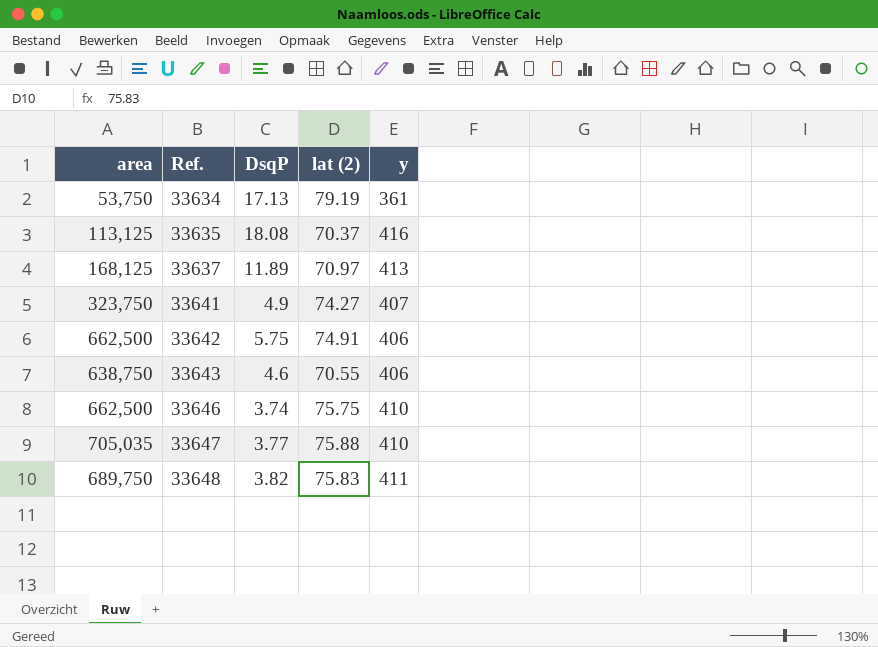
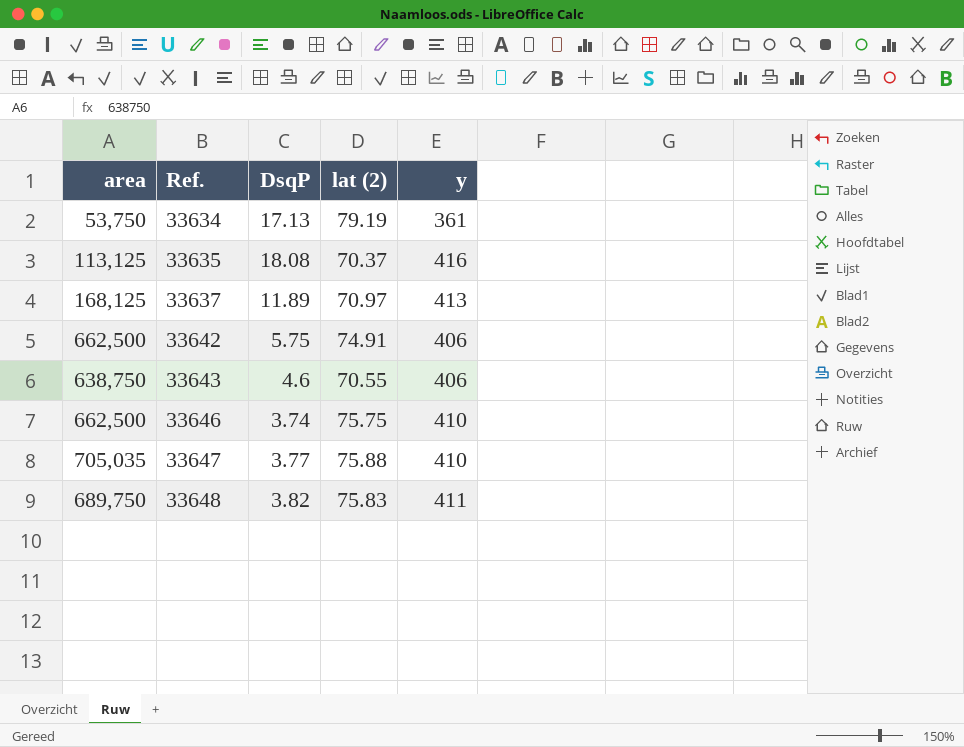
row 33641: 323,750 | 4.9 | 74.27 | 407 -> none

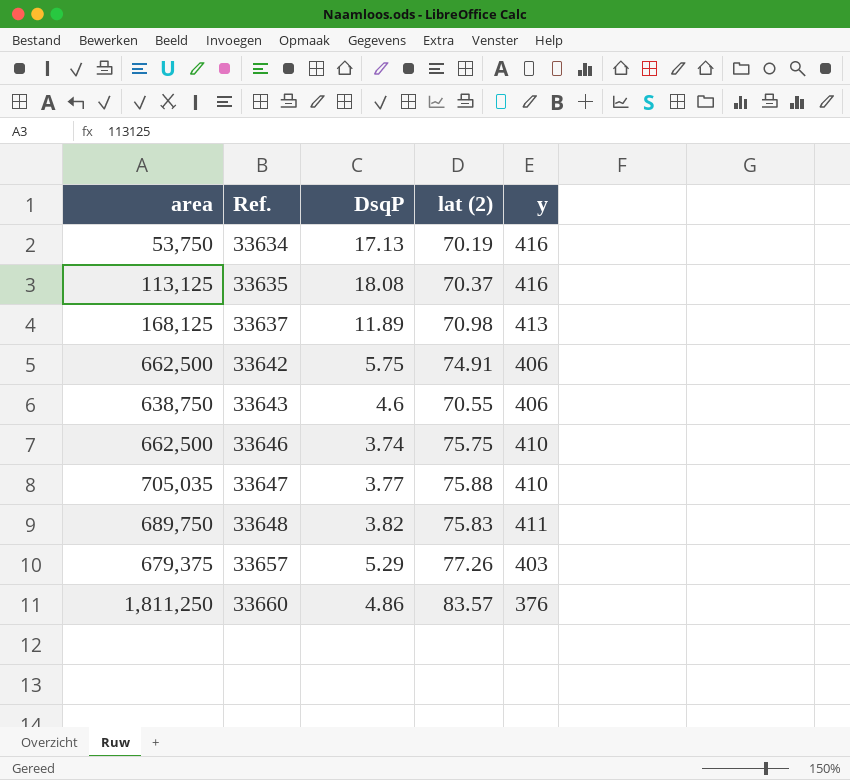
33634 | lat (2): 79.19 -> 70.19
33634 | y: 361 -> 416
33637 | lat (2): 70.97 -> 70.98
row 33657: none -> 679,375 | 5.29 | 77.26 | 403
row 33660: none -> 1,811,250 | 4.86 | 83.57 | 376

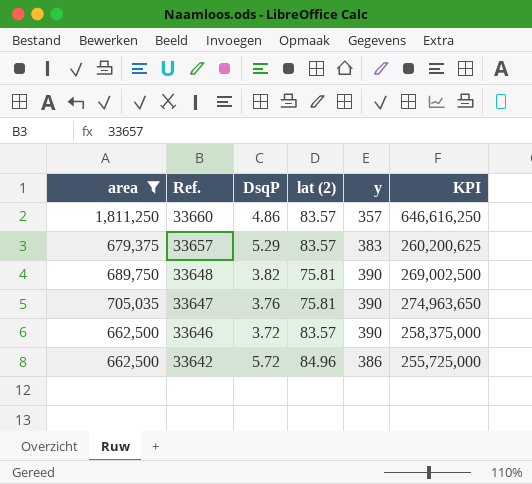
filter: none -> area >= 662,500
row order: Ref. ascending -> Ref. descending
column KPI | formula: none -> [area] * [y]
33660 | y: 376 -> 357
33657 | lat (2): 77.26 -> 83.57
33657 | y: 403 -> 383
33648 | lat (2): 75.83 -> 75.81
33648 | y: 411 -> 390
33647 | DsqP: 3.77 -> 3.76
33647 | lat (2): 75.88 -> 75.81
33647 | y: 410 -> 390
33646 | DsqP: 3.74 -> 3.72
33646 | lat (2): 75.75 -> 83.57
33646 | y: 410 -> 390
33642 | DsqP: 5.75 -> 5.72
33642 | lat (2): 74.91 -> 84.96
33642 | y: 406 -> 386

